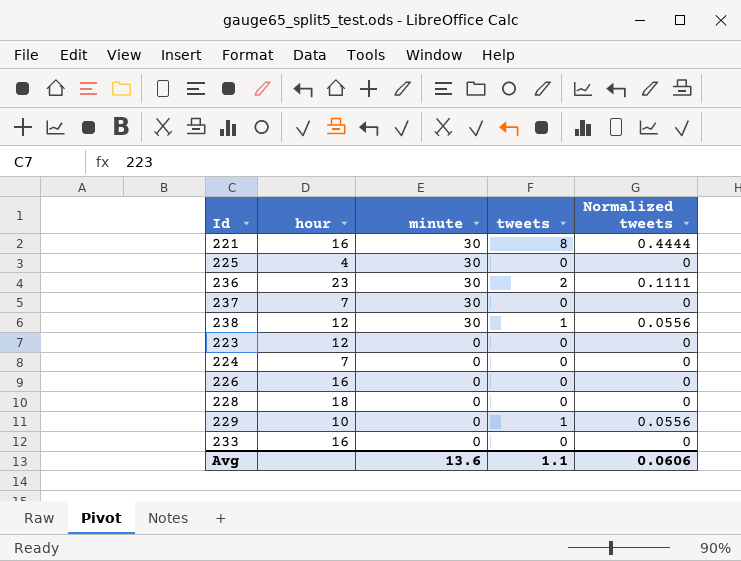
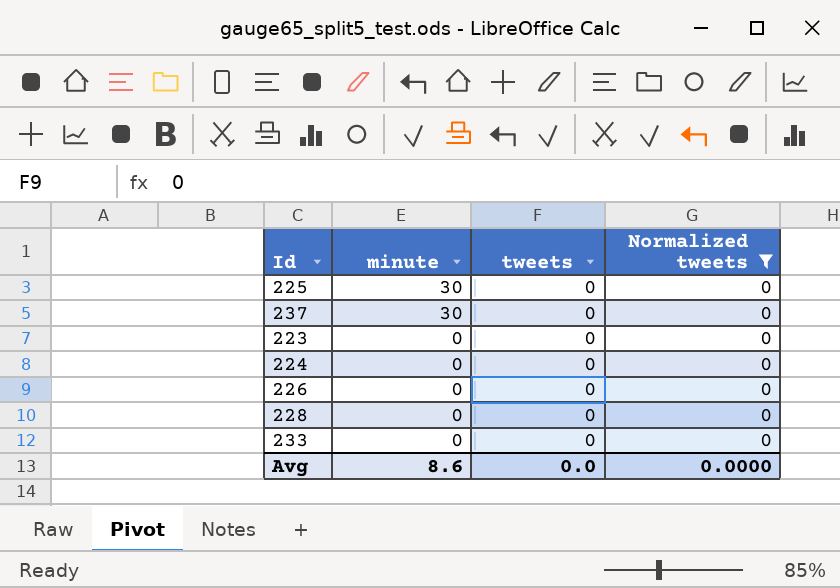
filter: none -> Normalized tweets = 0
column hour | position: 2 -> none
Avg | minute: 13.6 -> 8.6
Avg | tweets: 1.1 -> 0.0
Avg | Normalized tweets: 0.0606 -> 0.0000

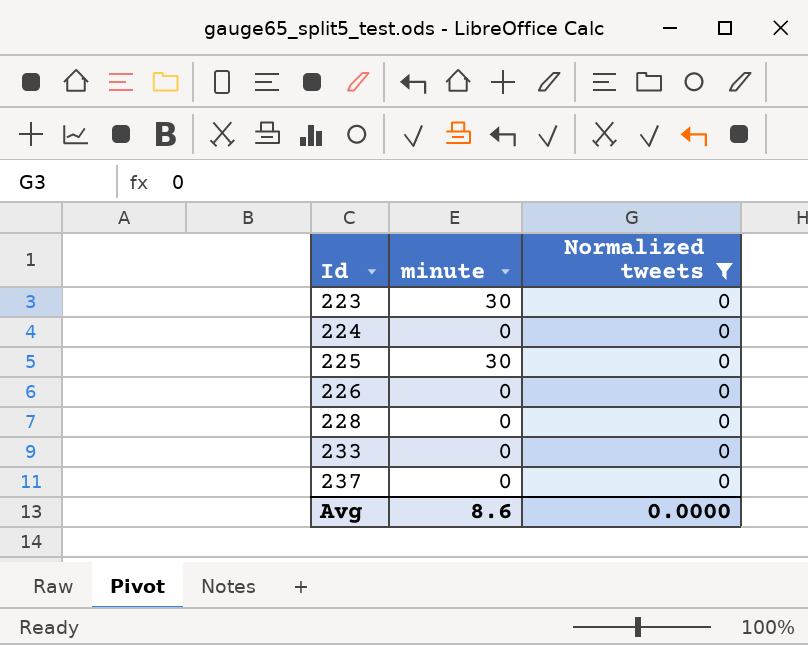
row order: minute descending -> Id ascending
column tweets | position: 3 -> none
223 | minute: 0 -> 30
237 | minute: 30 -> 0

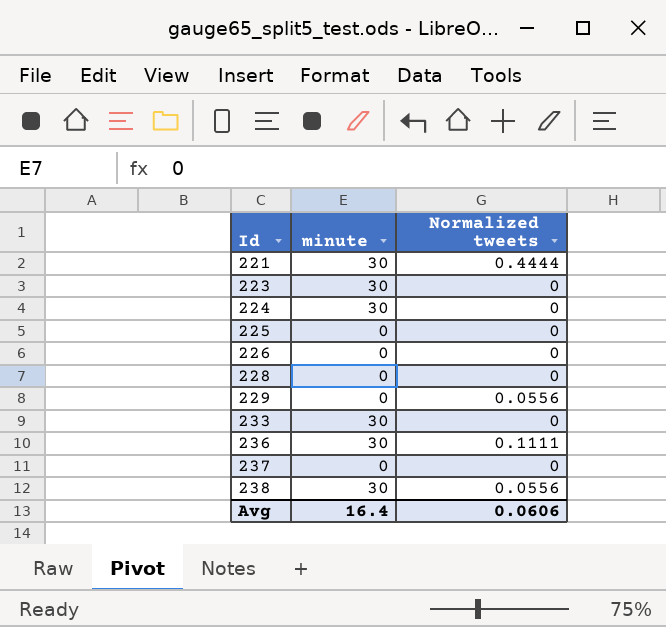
filter: Normalized tweets = 0 -> none
224 | minute: 0 -> 30
225 | minute: 30 -> 0
233 | minute: 0 -> 30
Avg | minute: 8.6 -> 16.4
Avg | Normalized tweets: 0.0000 -> 0.0606

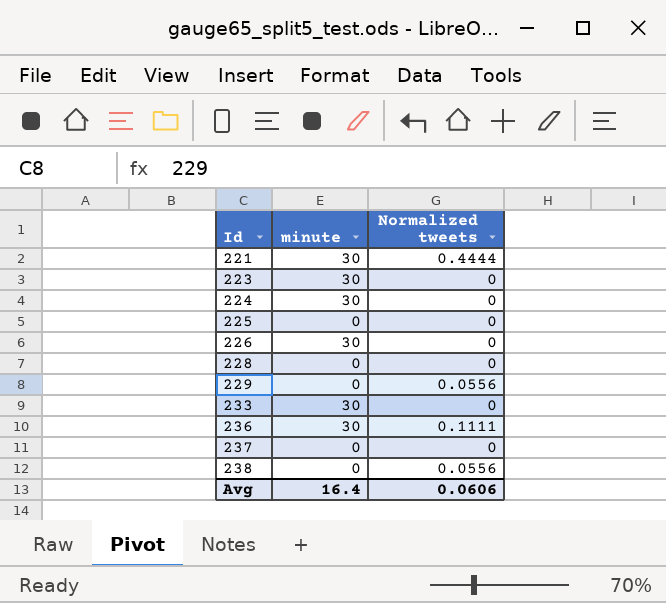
226 | minute: 0 -> 30
238 | minute: 30 -> 0

